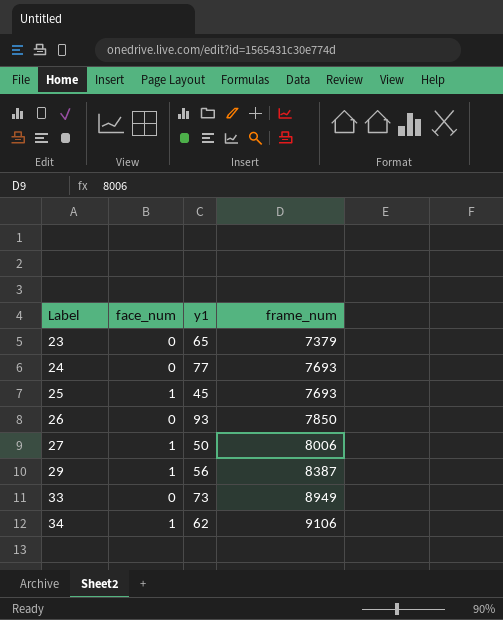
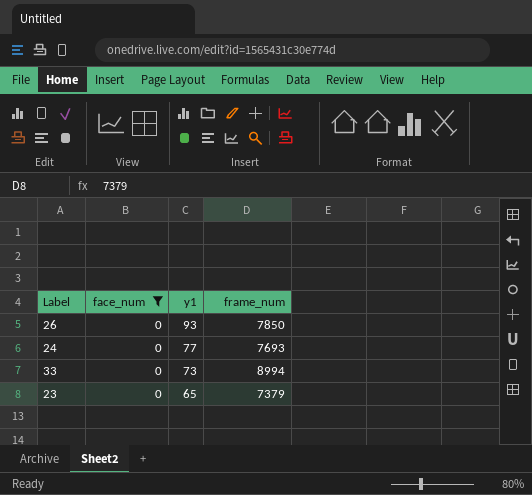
filter: none -> face_num = 0
row order: Label ascending -> y1 descending
33 | frame_num: 8949 -> 8994

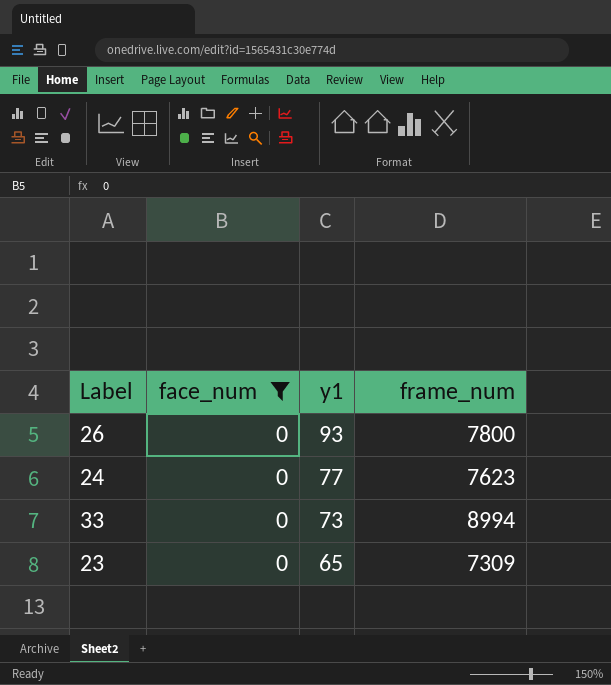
26 | frame_num: 7850 -> 7800
24 | frame_num: 7693 -> 7623
23 | frame_num: 7379 -> 7309

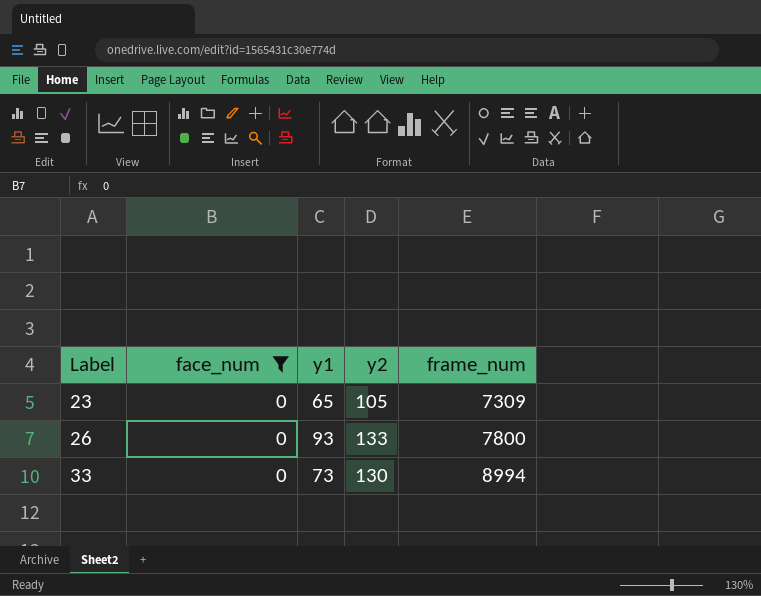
row order: y1 descending -> Label ascending
column y2 | position: none -> 4
row 24: 0 | 77 | 7623 -> none

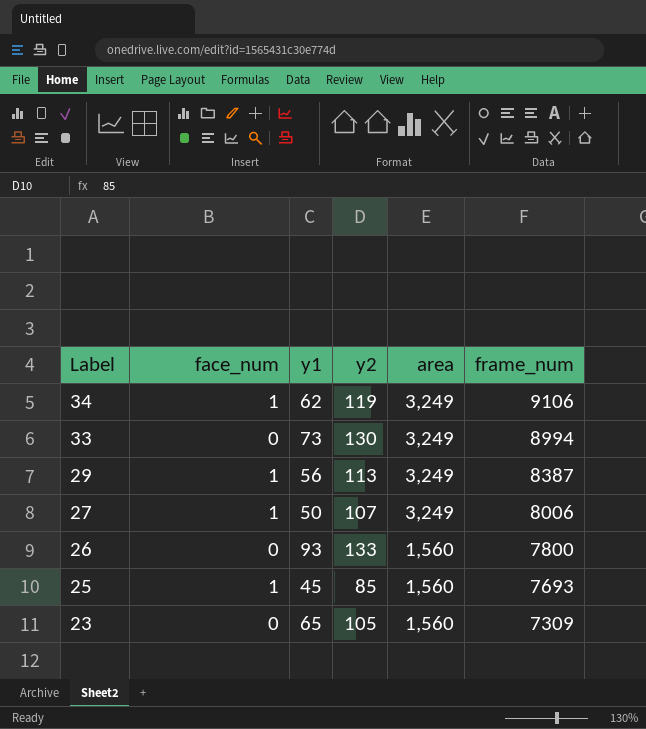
filter: face_num = 0 -> none
row order: Label ascending -> Label descending
column area | position: none -> 5

